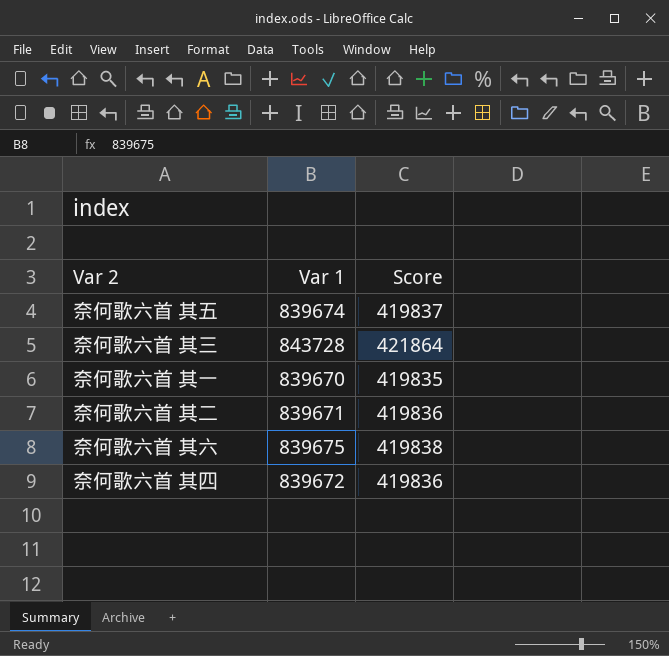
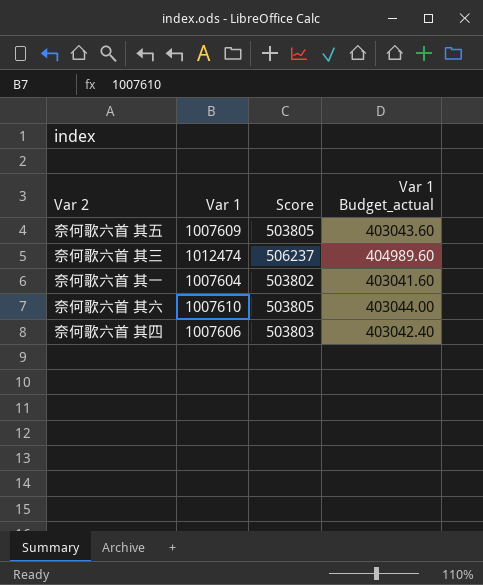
column Var 1 Budget_actual | formula: none -> [Var 1] * 0.4
row 奈何歌六首 其二: 839671 | 419836 -> none
奈何歌六首 其五 | Var 1: 839674 -> 1007609
奈何歌六首 其五 | Score: 419837 -> 503805
奈何歌六首 其三 | Var 1: 843728 -> 1012474
奈何歌六首 其三 | Score: 421864 -> 506237
奈何歌六首 其一 | Var 1: 839670 -> 1007604
奈何歌六首 其一 | Score: 419835 -> 503802
奈何歌六首 其六 | Var 1: 839675 -> 1007610
奈何歌六首 其六 | Score: 419838 -> 503805
奈何歌六首 其四 | Var 1: 839672 -> 1007606
奈何歌六首 其四 | Score: 419836 -> 503803

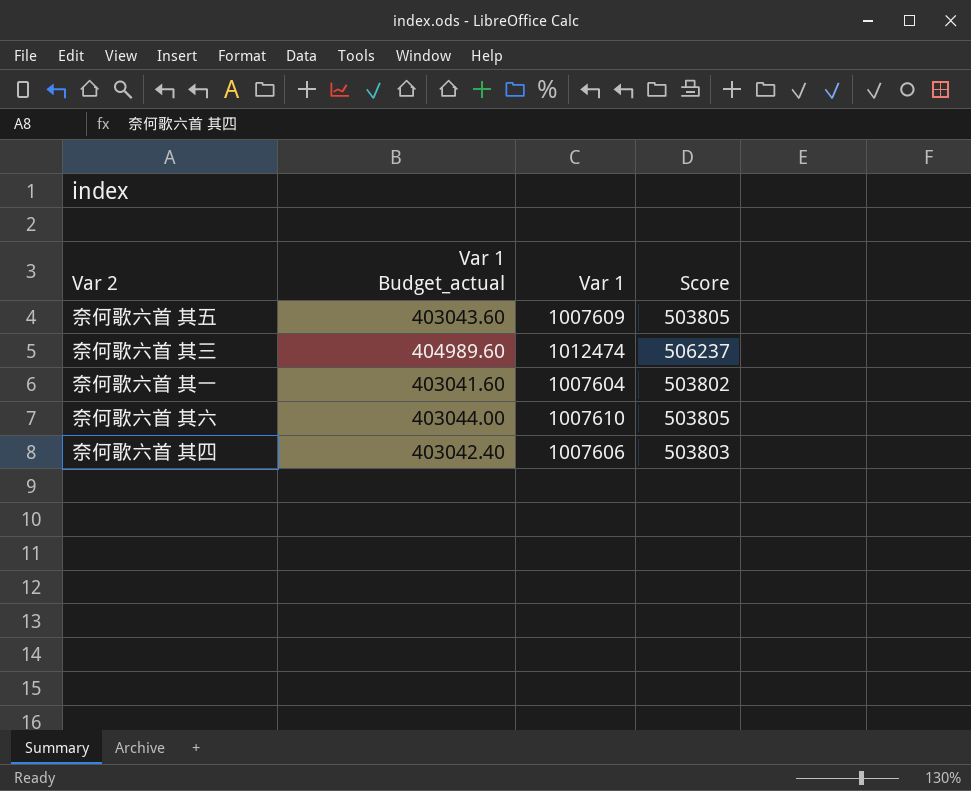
column Var 1 Budget_actual | position: 4 -> 2

